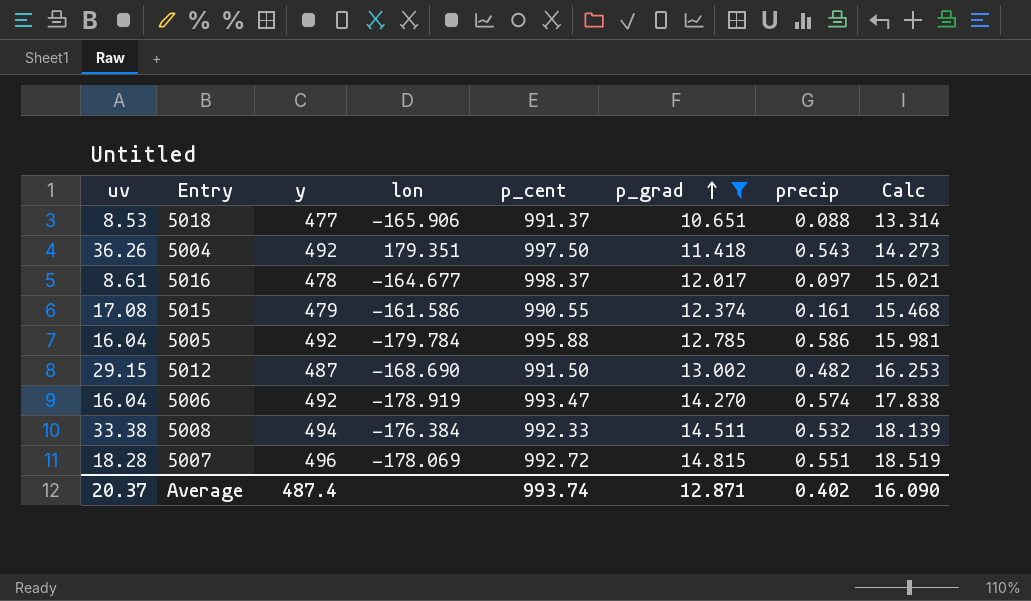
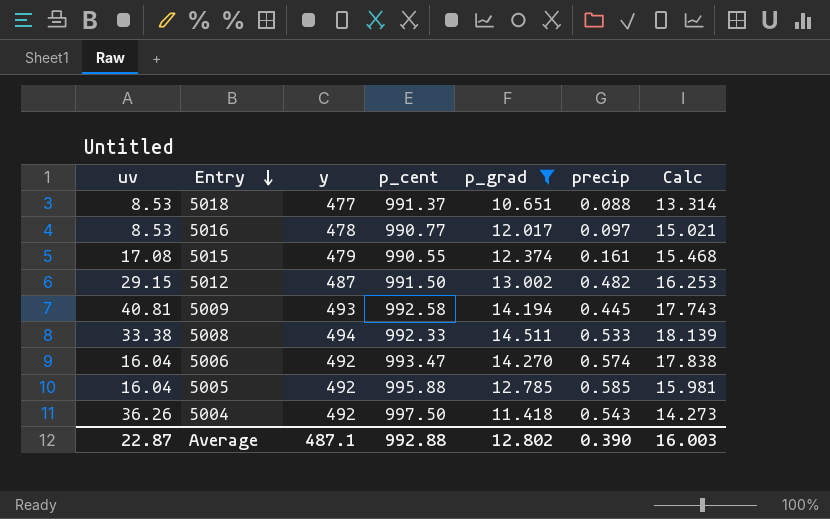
row order: p_grad ascending -> Entry descending
column lon | position: 4 -> none
row 5007: 18.28 | 496 | -178.069 | 992.72 | 14.815 | 0.551 | 18.519 -> none
5016 | uv: 8.61 -> 8.53
5016 | p_cent: 998.37 -> 990.77
row 5009: none -> 40.81 | 493 | 992.58 | 14.194 | 0.445 | 17.743
5008 | precip: 0.532 -> 0.533
5005 | precip: 0.586 -> 0.585
Average | uv: 20.37 -> 22.87
Average | y: 487.4 -> 487.1
Average | p_cent: 993.74 -> 992.88
Average | p_grad: 12.871 -> 12.802
Average | precip: 0.402 -> 0.390
Average | Calc: 16.090 -> 16.003

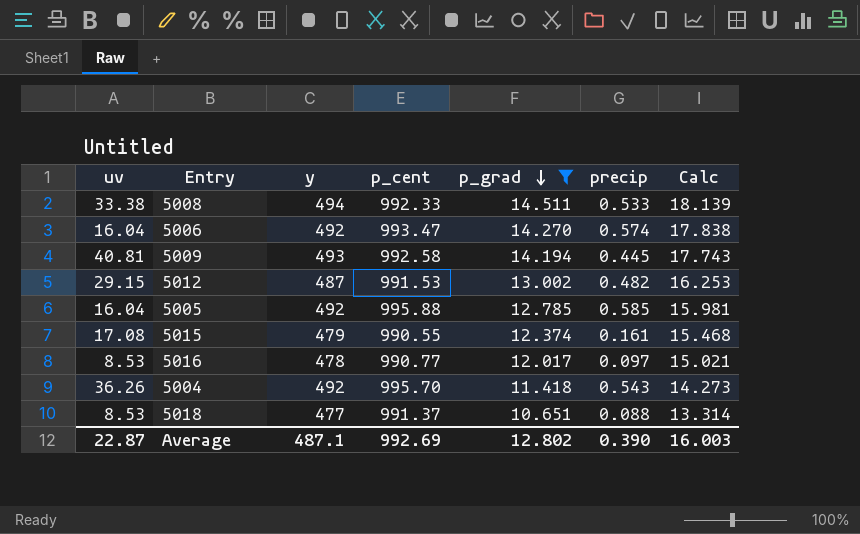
row order: Entry descending -> p_grad descending
5012 | p_cent: 991.50 -> 991.53
5004 | p_cent: 997.50 -> 995.70
Average | p_cent: 992.88 -> 992.69

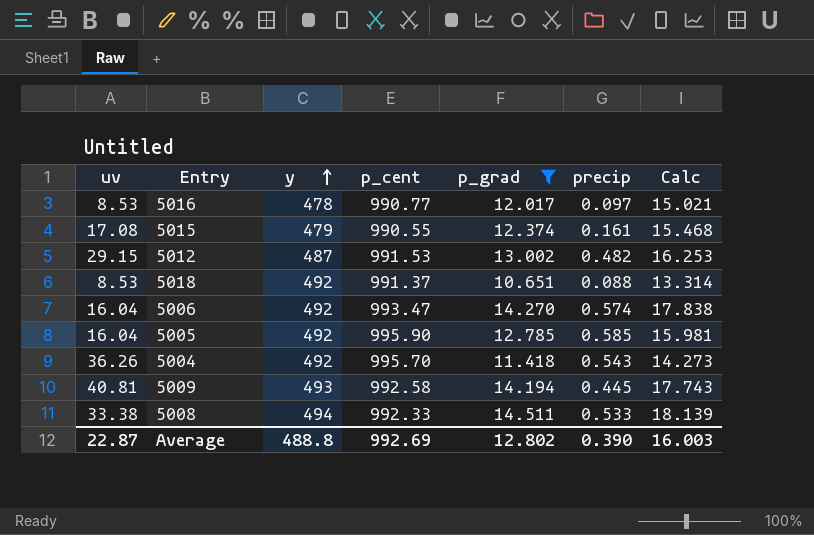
row order: p_grad descending -> y ascending
5018 | y: 477 -> 492
5005 | p_cent: 995.88 -> 995.90
Average | y: 487.1 -> 488.8

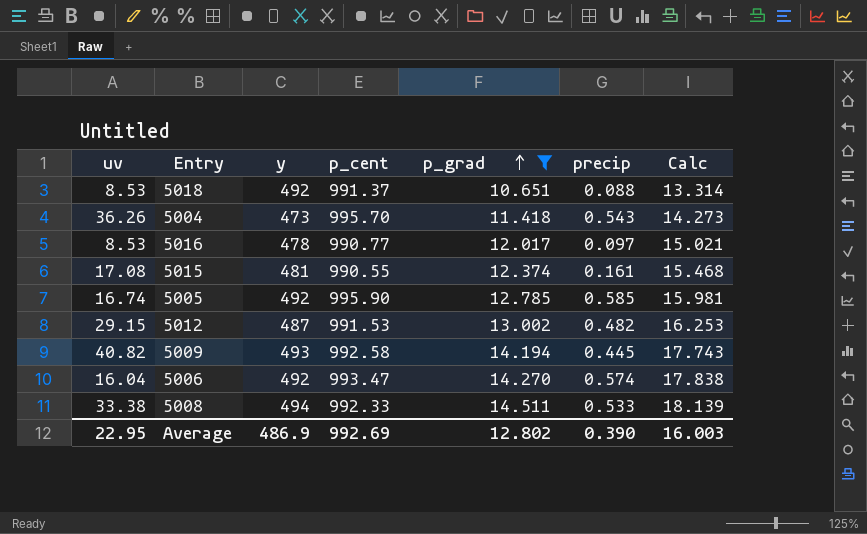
row order: y ascending -> p_grad ascending
5004 | y: 492 -> 473
5015 | y: 479 -> 481
5005 | uv: 16.04 -> 16.74
5009 | uv: 40.81 -> 40.82
Average | uv: 22.87 -> 22.95
Average | y: 488.8 -> 486.9

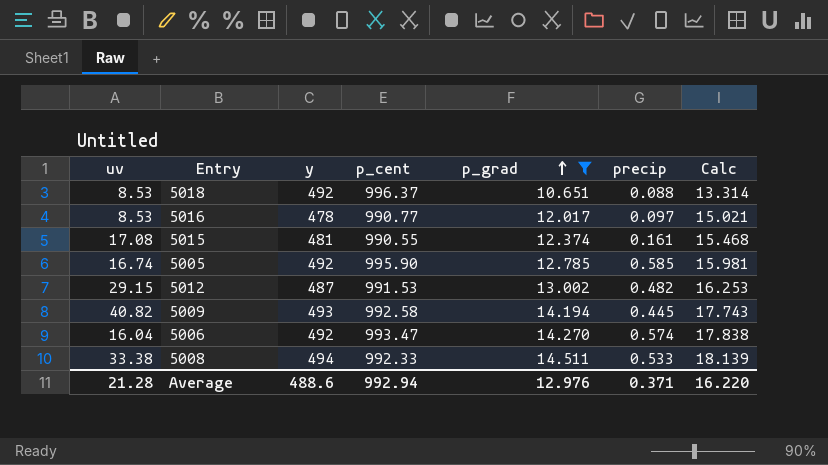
row 5004: 36.26 | 473 | 995.70 | 11.418 | 0.543 | 14.273 -> none
5018 | p_cent: 991.37 -> 996.37
Average | uv: 22.95 -> 21.28
Average | y: 486.9 -> 488.6
Average | p_cent: 992.69 -> 992.94
Average | p_grad: 12.802 -> 12.976
Average | precip: 0.390 -> 0.371
Average | Calc: 16.003 -> 16.220

